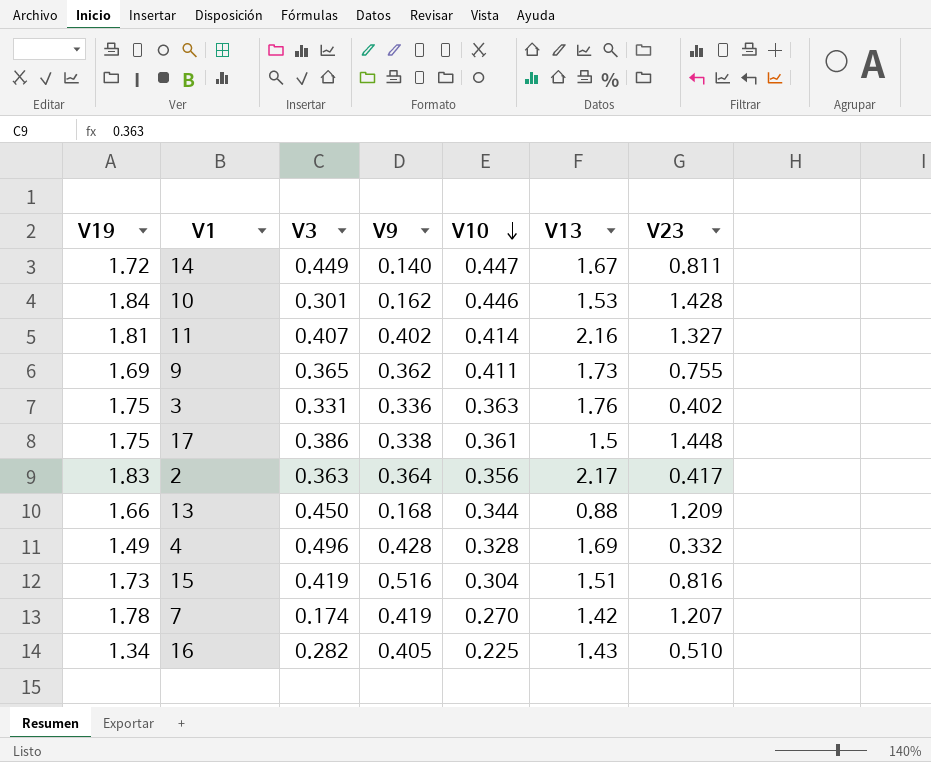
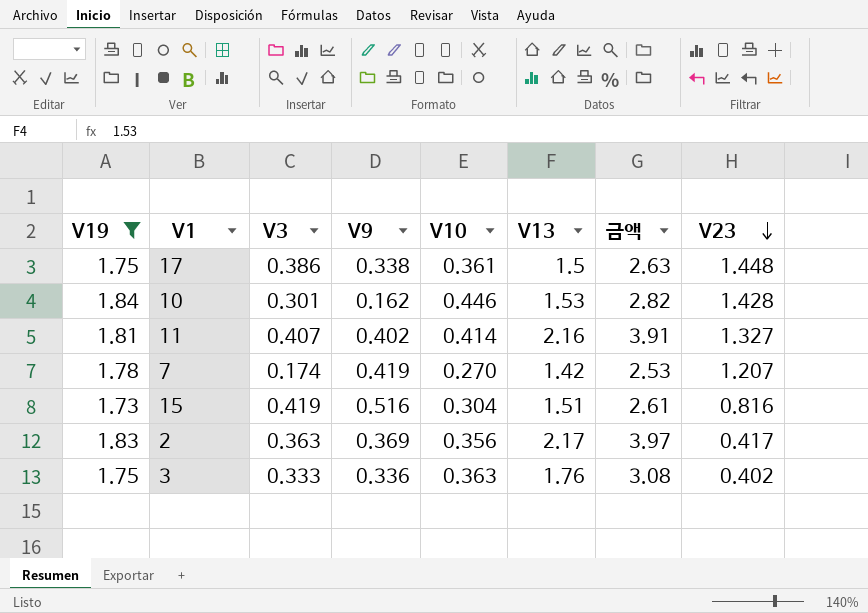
filter: none -> V19 >= 1.73
row order: V10 descending -> V23 descending
column 금액 | formula: none -> [V19] * [V13]
2 | V9: 0.364 -> 0.369
3 | V3: 0.331 -> 0.333

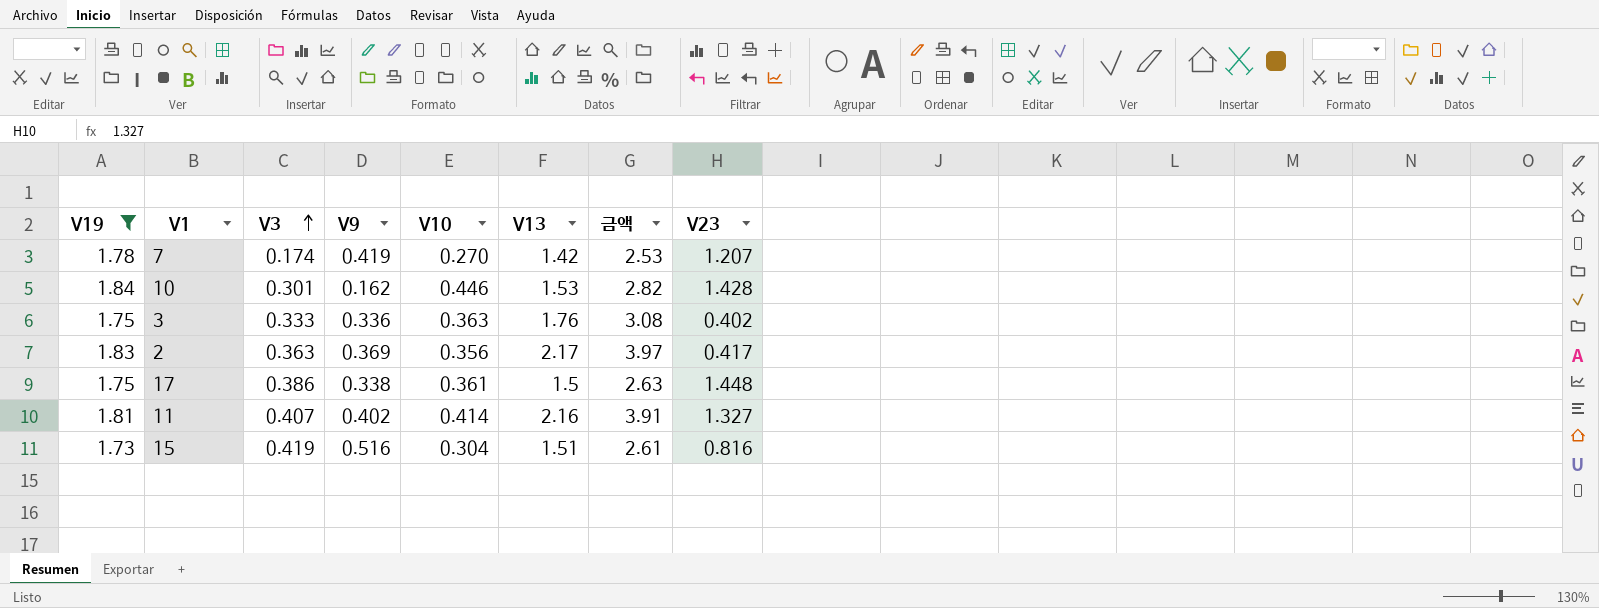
row order: V23 descending -> V3 ascending

